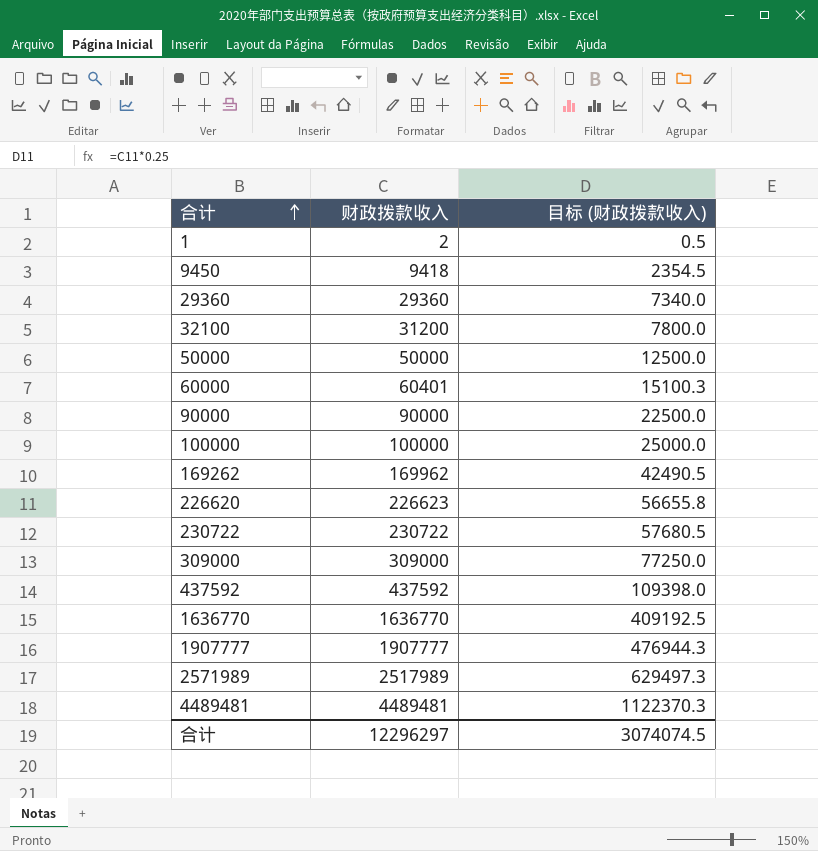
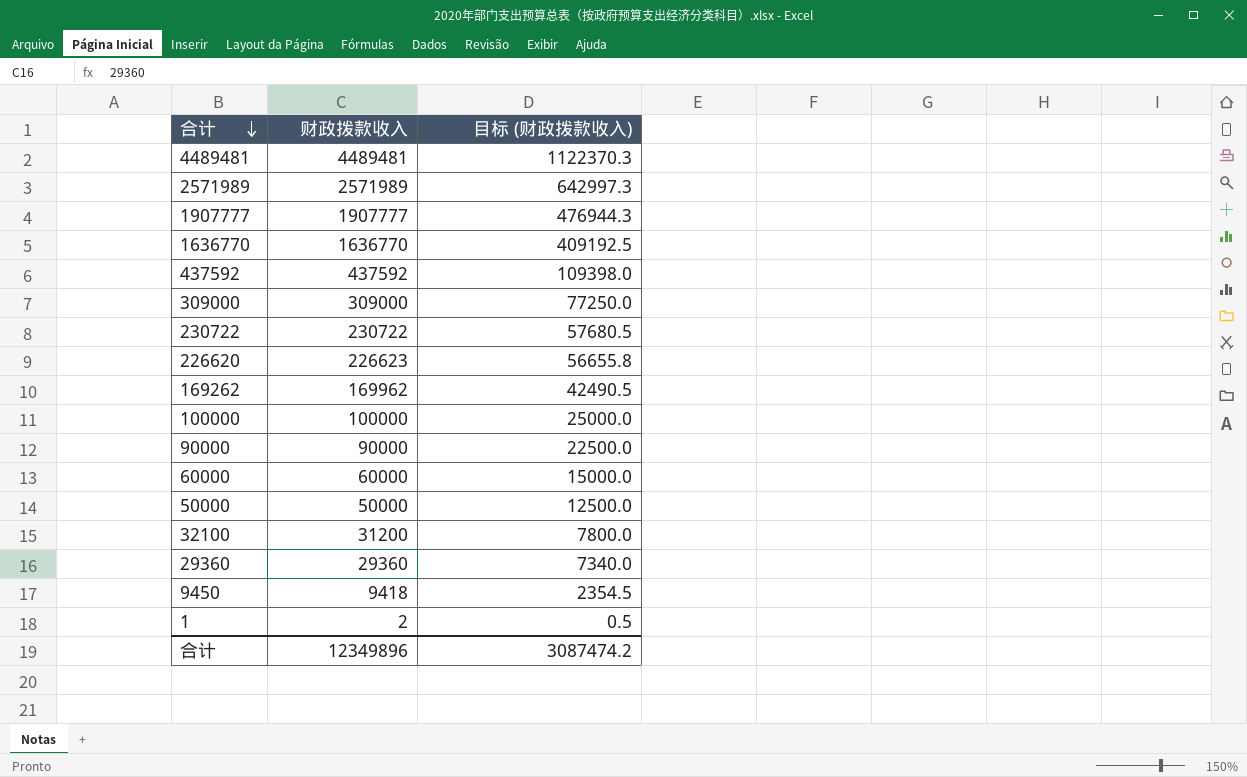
row order: 合计 ascending -> 合计 descending
2571989 | 财政拨款收入: 2517989 -> 2571989
2571989 | 目标 (财政拨款收入): 629497.3 -> 642997.3
60000 | 财政拨款收入: 60401 -> 60000
60000 | 目标 (财政拨款收入): 15100.3 -> 15000.0
合计 | 财政拨款收入: 12296297 -> 12349896
合计 | 目标 (财政拨款收入): 3074074.5 -> 3087474.2

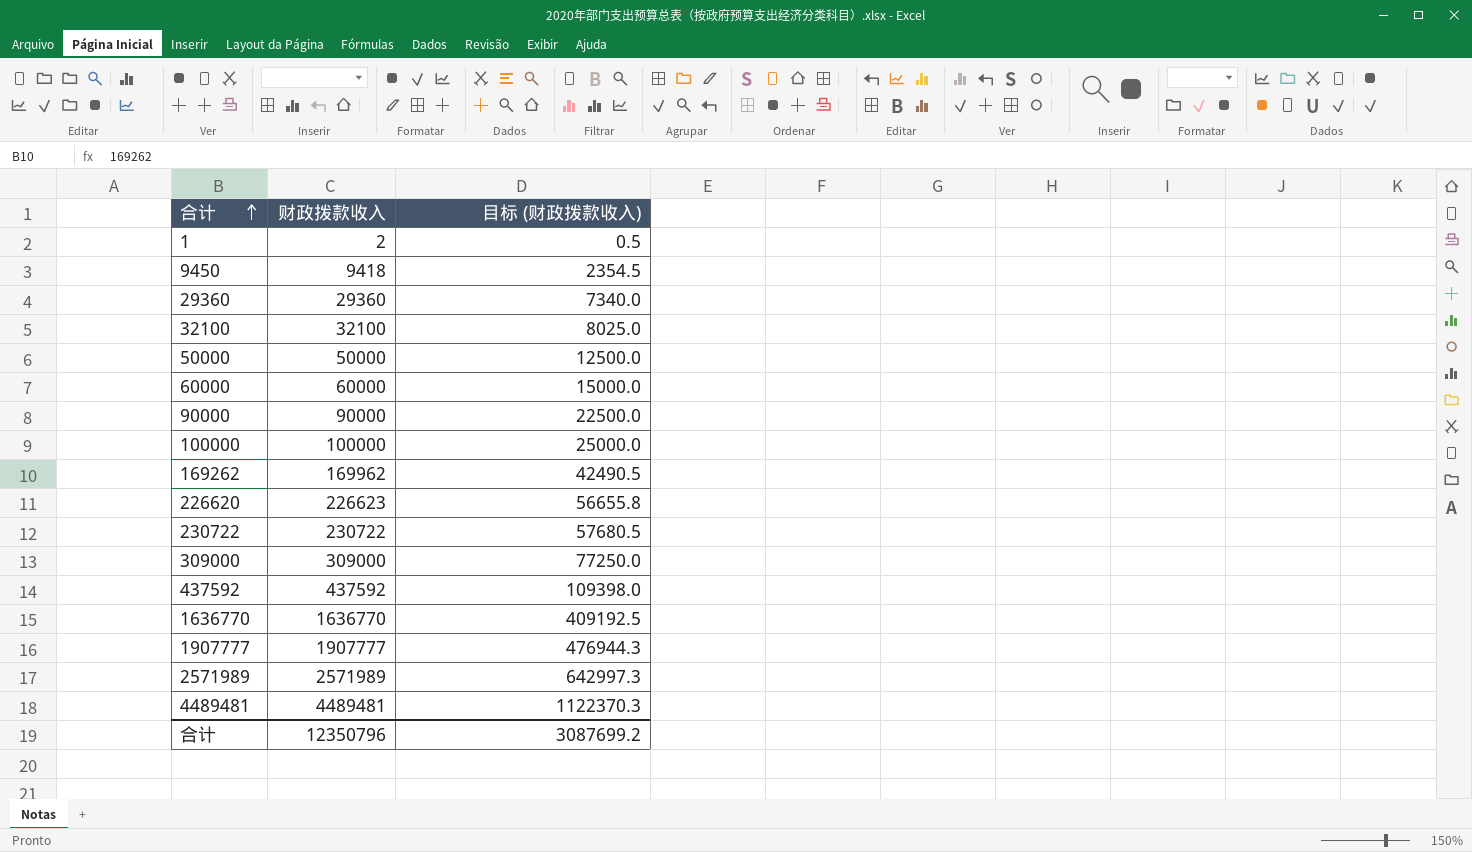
row order: 合计 descending -> 合计 ascending
32100 | 财政拨款收入: 31200 -> 32100
32100 | 目标 (财政拨款收入): 7800.0 -> 8025.0
合计 | 财政拨款收入: 12349896 -> 12350796
合计 | 目标 (财政拨款收入): 3087474.2 -> 3087699.2

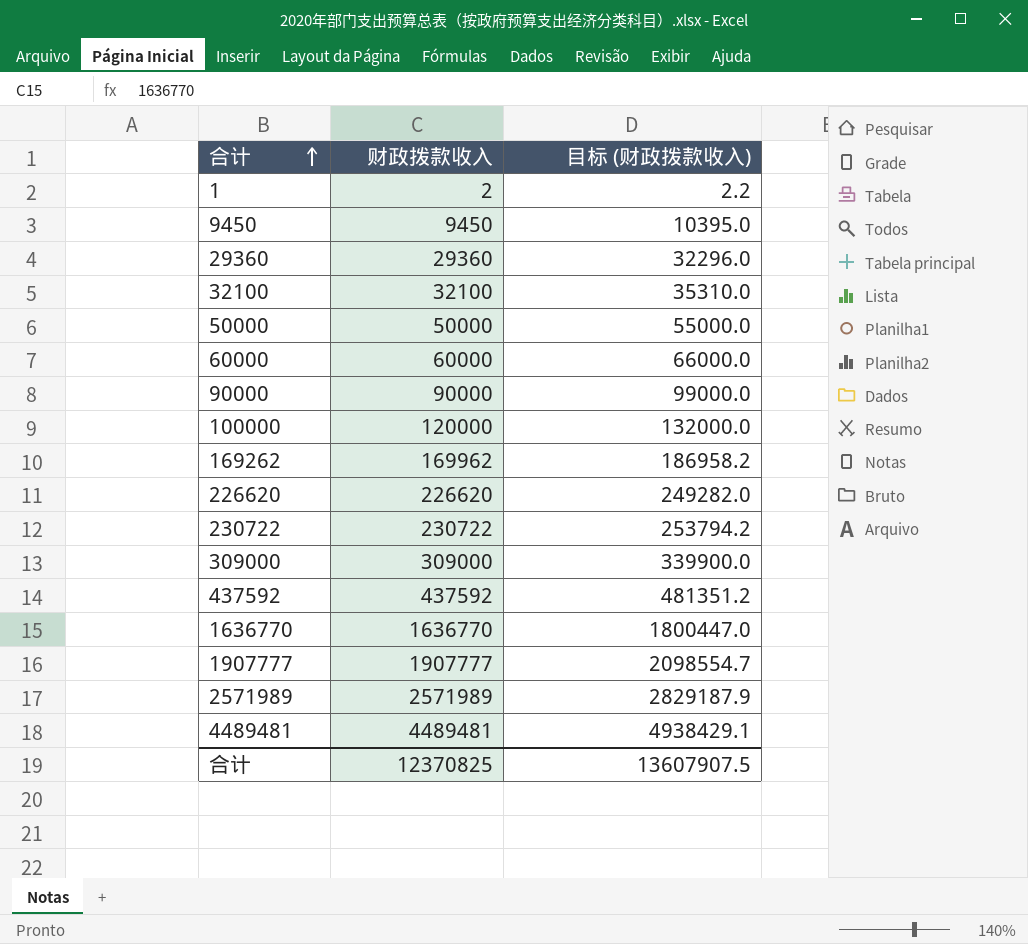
column 目标 (财政拨款收入) | formula: [财政拨款收入] * 0.25 -> [财政拨款收入] * 1.1
9450 | 财政拨款收入: 9418 -> 9450
100000 | 财政拨款收入: 100000 -> 120000
226620 | 财政拨款收入: 226623 -> 226620
合计 | 财政拨款收入: 12350796 -> 12370825
合计 | 目标 (财政拨款收入): 3087699.2 -> 13607907.5

